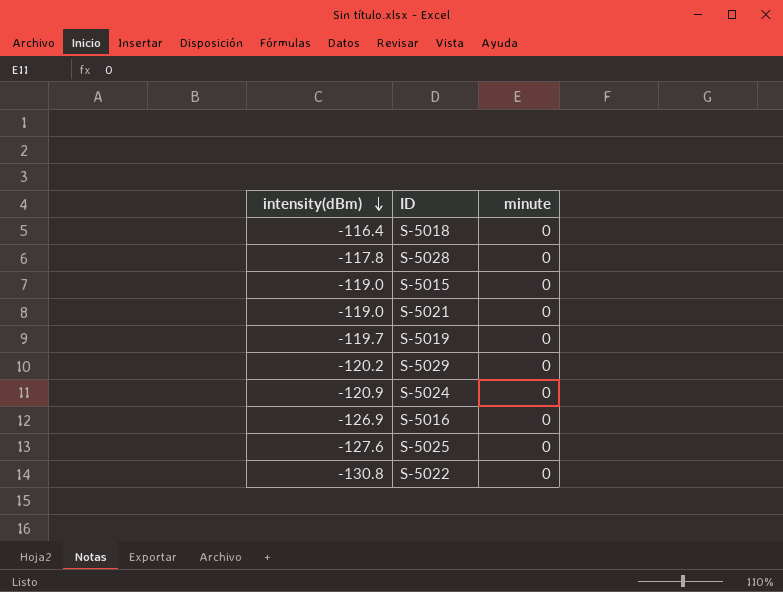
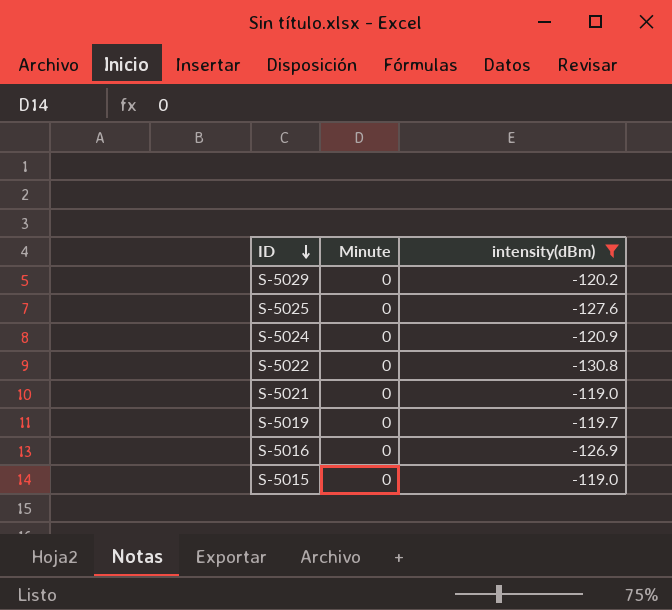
filter: none -> intensity(dBm) <= -119.0
row order: intensity(dBm) descending -> ID descending
column name: minute -> Minute
column intensity(dBm) | position: 1 -> 3

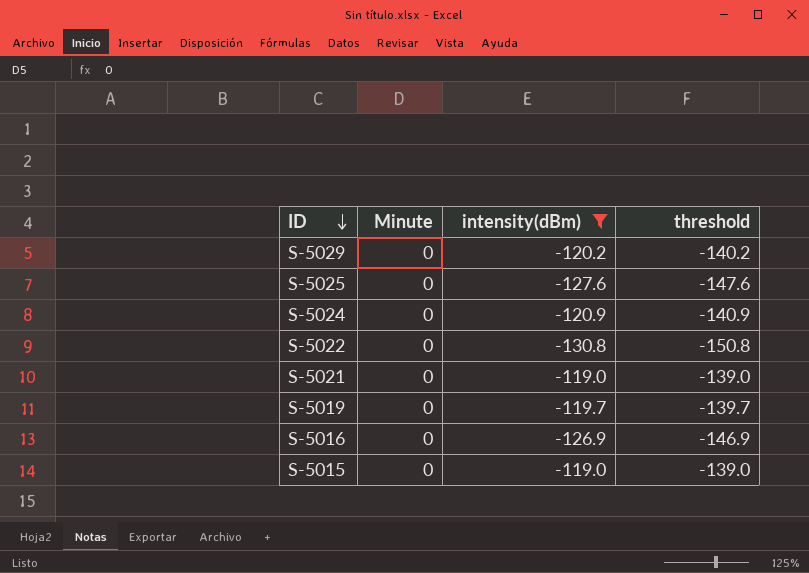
column threshold | formula: none -> [intensity(dBm)] - 20

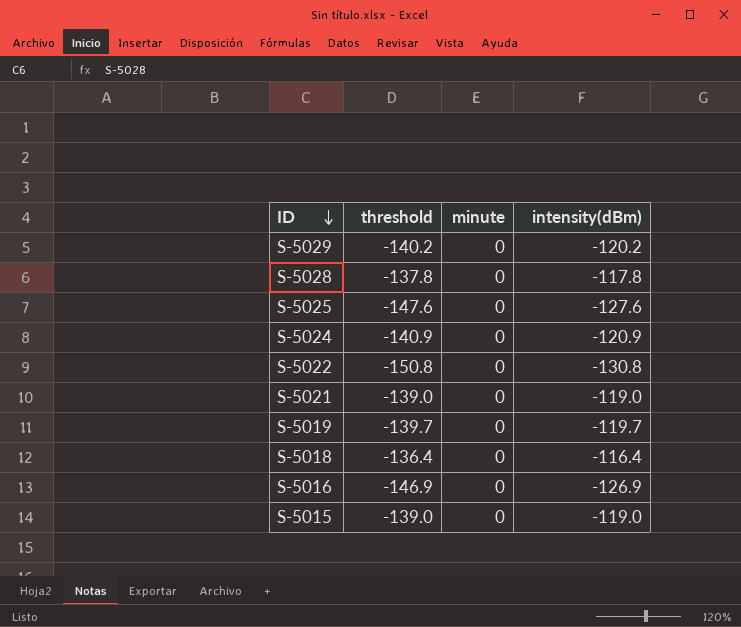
filter: intensity(dBm) <= -119.0 -> none
column threshold | position: 4 -> 2
column name: Minute -> minute

